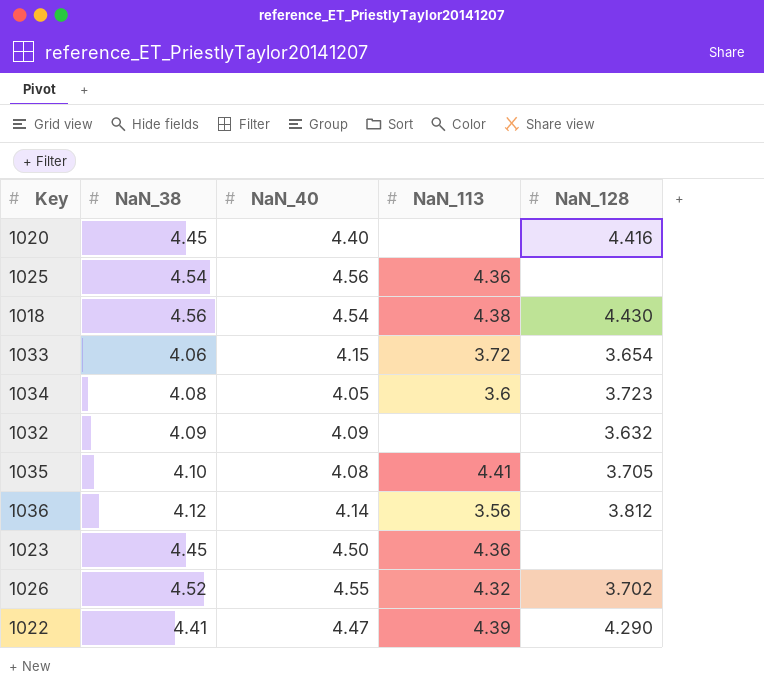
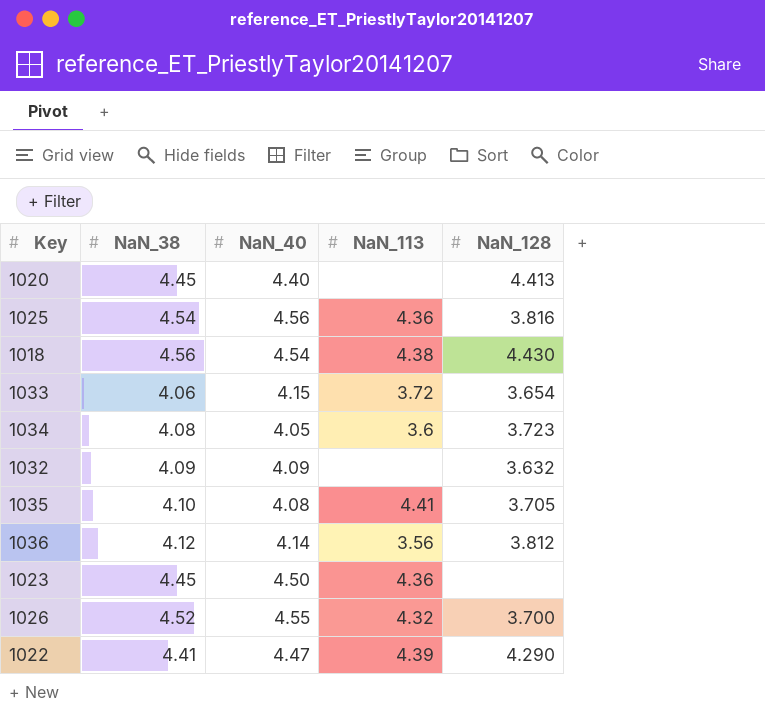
1020 | NaN_128: 4.416 -> 4.413
1025 | NaN_128: none -> 3.816
1026 | NaN_128: 3.702 -> 3.700

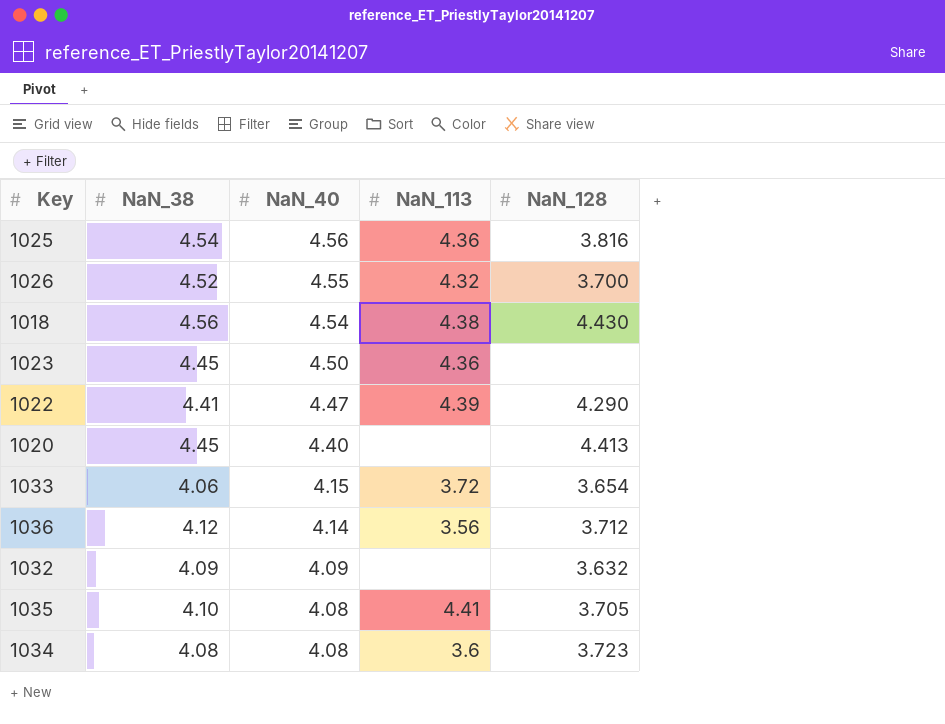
row order: none -> NaN_40 descending
1036 | NaN_128: 3.812 -> 3.712
1034 | NaN_40: 4.05 -> 4.08

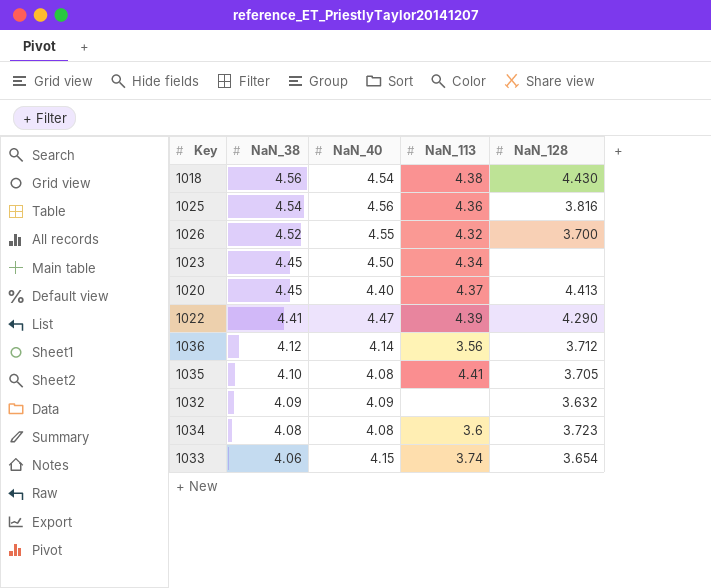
row order: NaN_40 descending -> NaN_38 descending
1023 | NaN_113: 4.36 -> 4.34
1020 | NaN_113: none -> 4.37
1033 | NaN_113: 3.72 -> 3.74

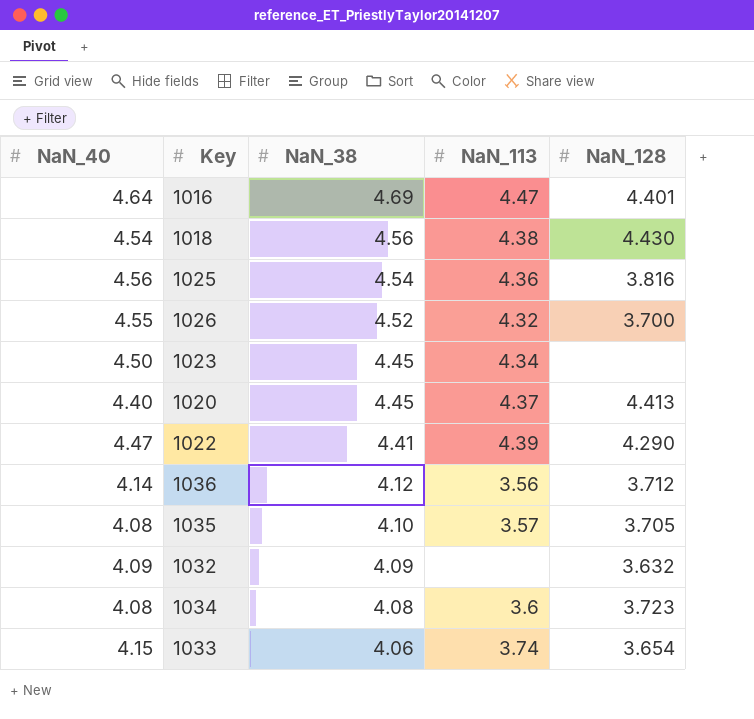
column NaN_40 | position: 3 -> 1
row 1016: none -> 4.64 | 4.69 | 4.47 | 4.401
1035 | NaN_113: 4.41 -> 3.57

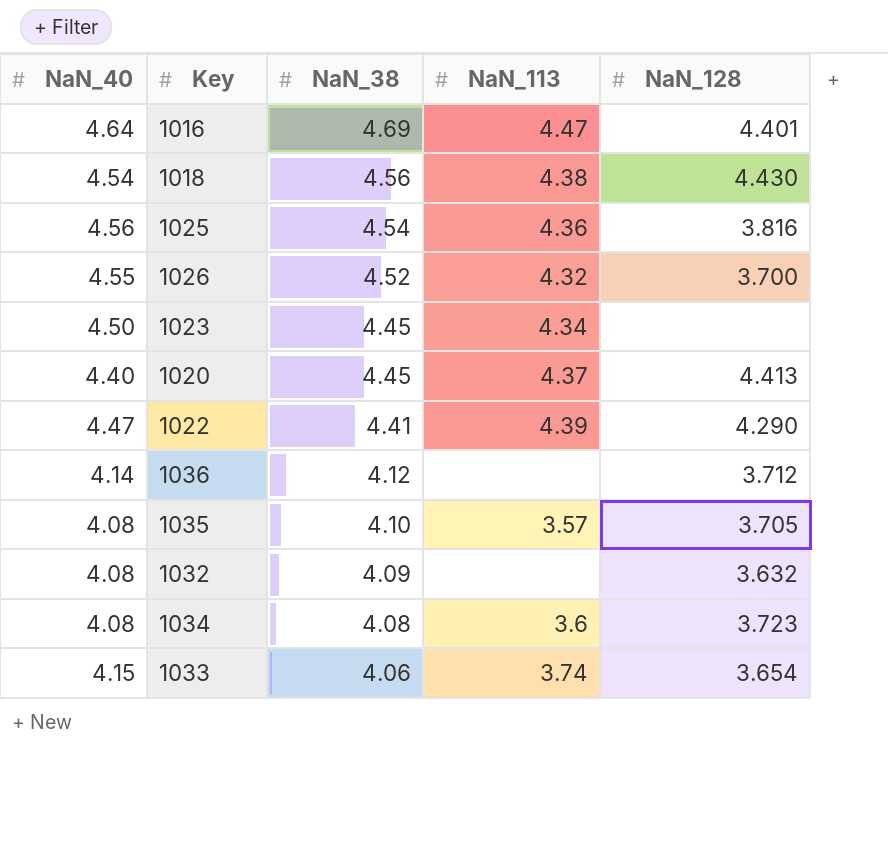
1036 | NaN_113: 3.56 -> none
1032 | NaN_40: 4.09 -> 4.08

